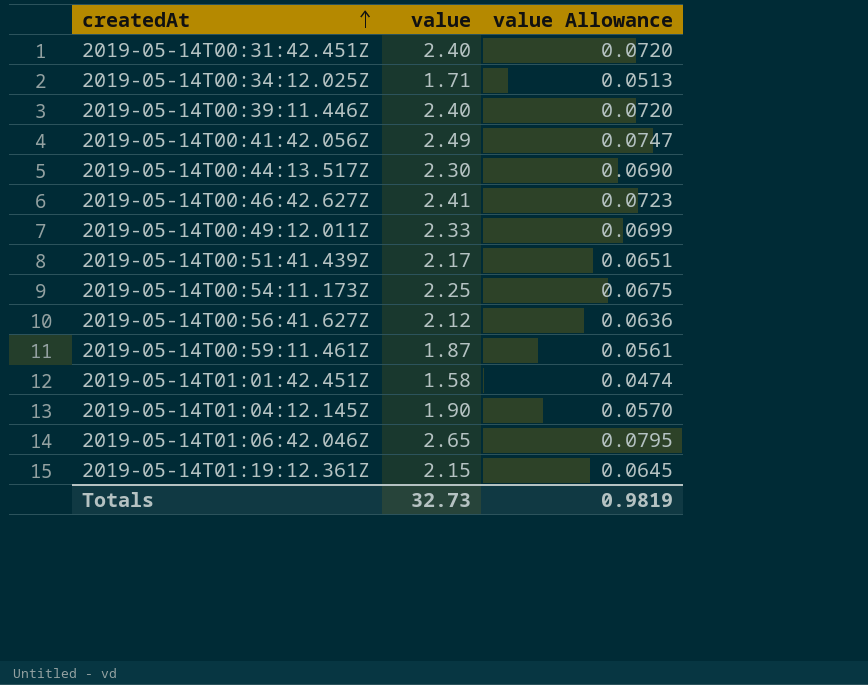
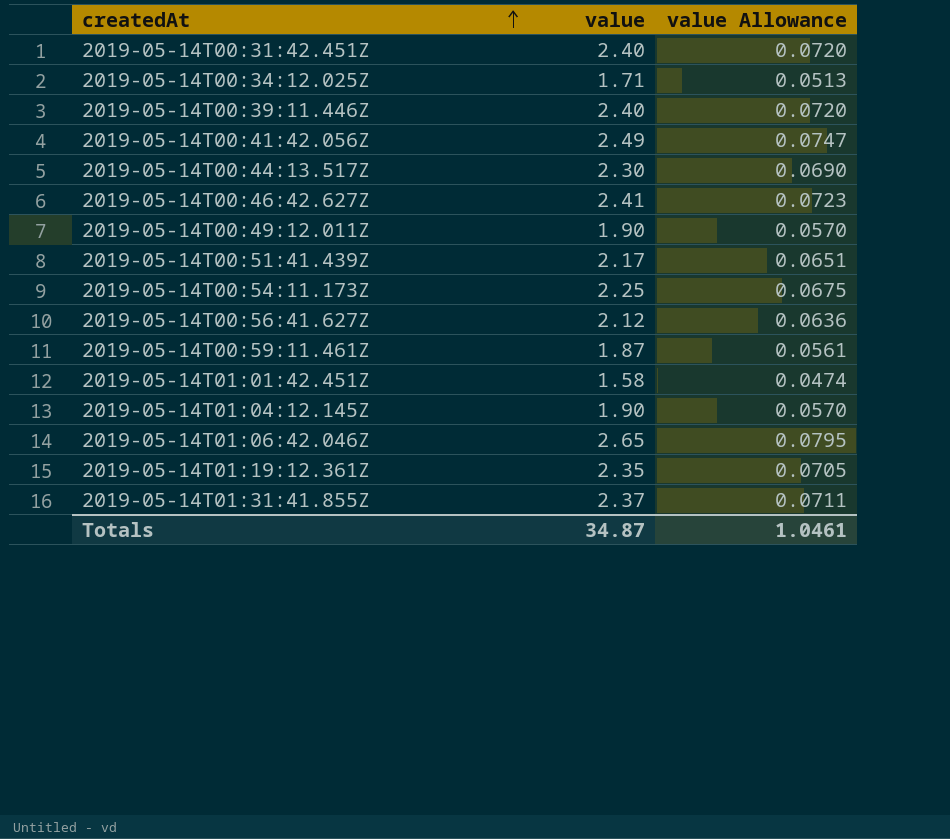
2019-05-14T00:49:12.011Z | value: 2.33 -> 1.90
2019-05-14T00:49:12.011Z | value Allowance: 0.0699 -> 0.0570
2019-05-14T01:19:12.361Z | value: 2.15 -> 2.35
2019-05-14T01:19:12.361Z | value Allowance: 0.0645 -> 0.0705
row 2019-05-14T01:31:41.855Z: none -> 2.37 | 0.0711
Totals | value: 32.73 -> 34.87
Totals | value Allowance: 0.9819 -> 1.0461

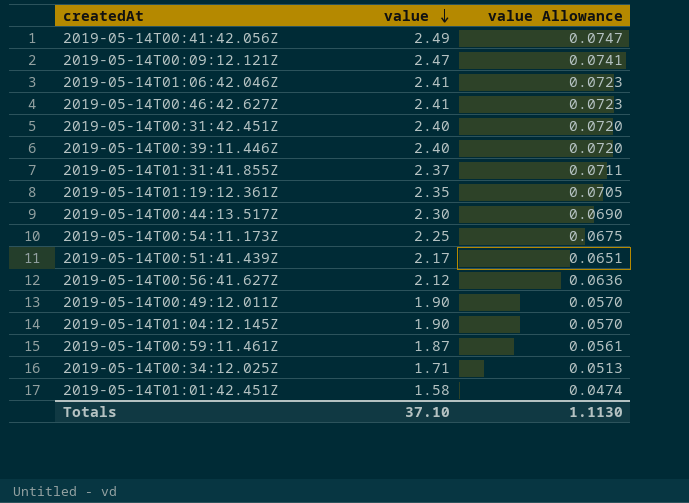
row order: createdAt ascending -> value descending
row 2019-05-14T00:09:12.121Z: none -> 2.47 | 0.0741
2019-05-14T01:06:42.046Z | value: 2.65 -> 2.41
2019-05-14T01:06:42.046Z | value Allowance: 0.0795 -> 0.0723
Totals | value: 34.87 -> 37.10
Totals | value Allowance: 1.0461 -> 1.1130

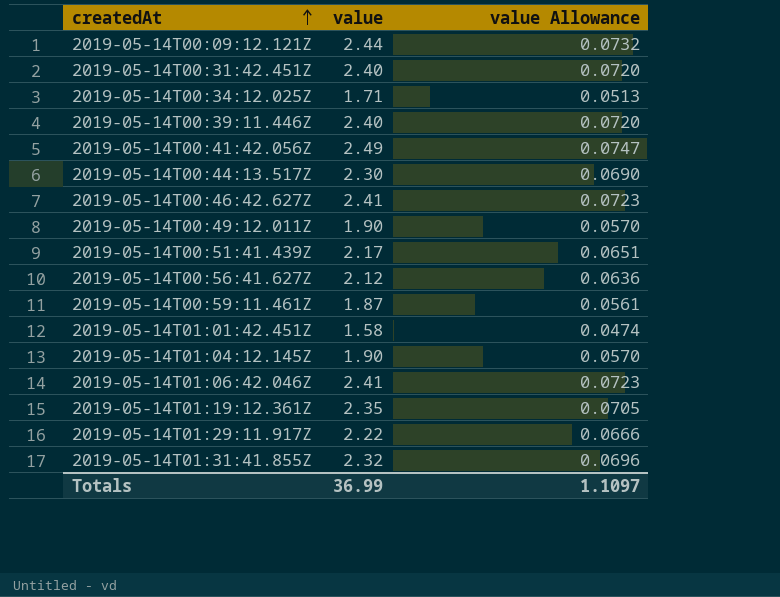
row order: value descending -> createdAt ascending
row 2019-05-14T00:54:11.173Z: 2.25 | 0.0675 -> none
2019-05-14T00:09:12.121Z | value: 2.47 -> 2.44
2019-05-14T00:09:12.121Z | value Allowance: 0.0741 -> 0.0732
row 2019-05-14T01:29:11.917Z: none -> 2.22 | 0.0666
2019-05-14T01:31:41.855Z | value: 2.37 -> 2.32
2019-05-14T01:31:41.855Z | value Allowance: 0.0711 -> 0.0696
Totals | value: 37.10 -> 36.99
Totals | value Allowance: 1.1130 -> 1.1097

